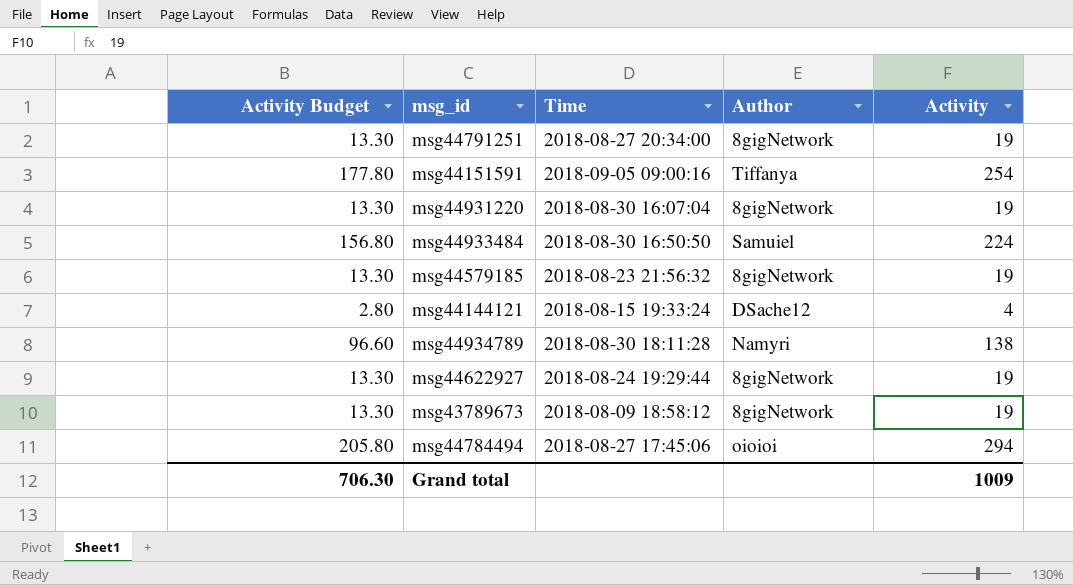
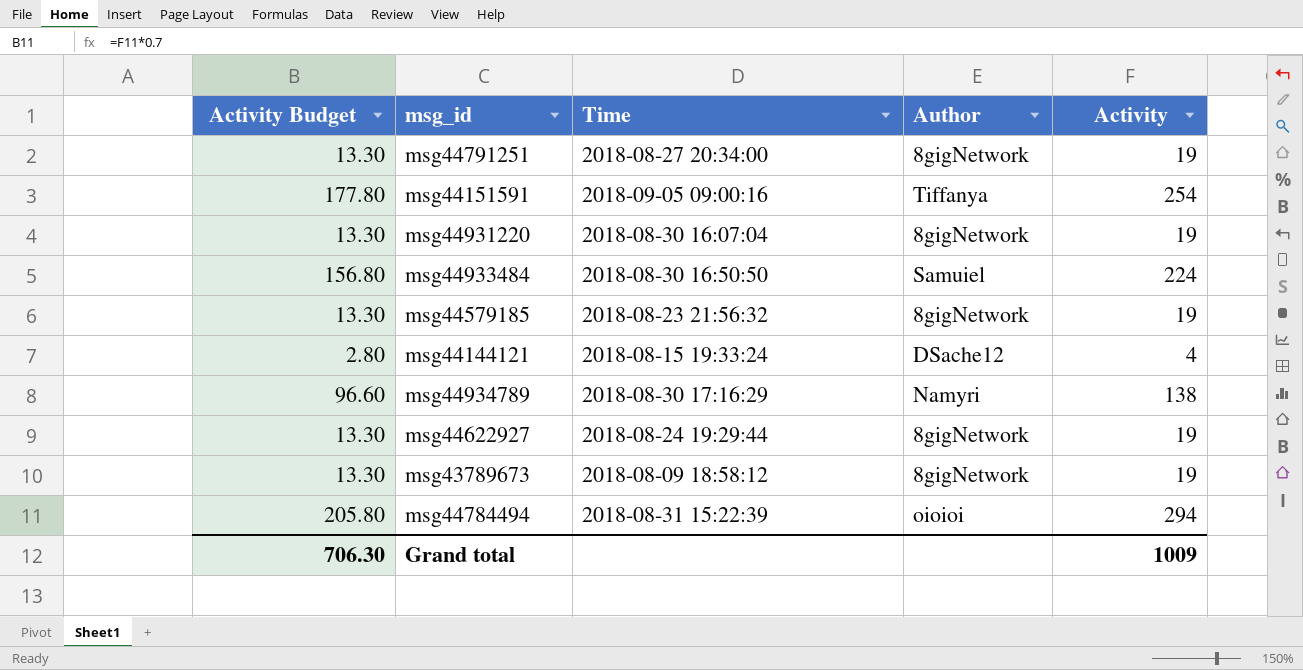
msg44934789 | Time: 2018-08-30 18:11:28 -> 2018-08-30 17:16:29
msg44784494 | Time: 2018-08-27 17:45:06 -> 2018-08-31 15:22:39

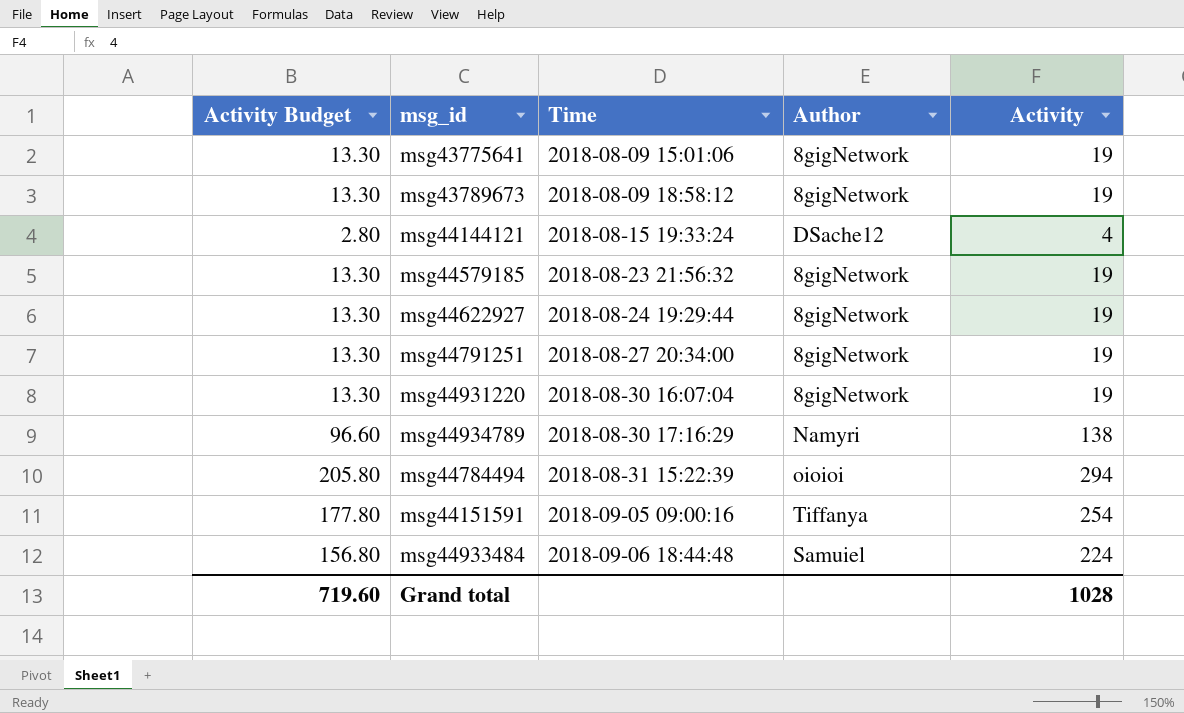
row order: none -> Time ascending
row msg43775641: none -> 13.30 | 2018-08-09 15:01:06 | 8gigNetwork | 19
msg44933484 | Time: 2018-08-30 16:50:50 -> 2018-09-06 18:44:48
Grand total | Activity Budget: 706.30 -> 719.60
Grand total | Activity: 1009 -> 1028

